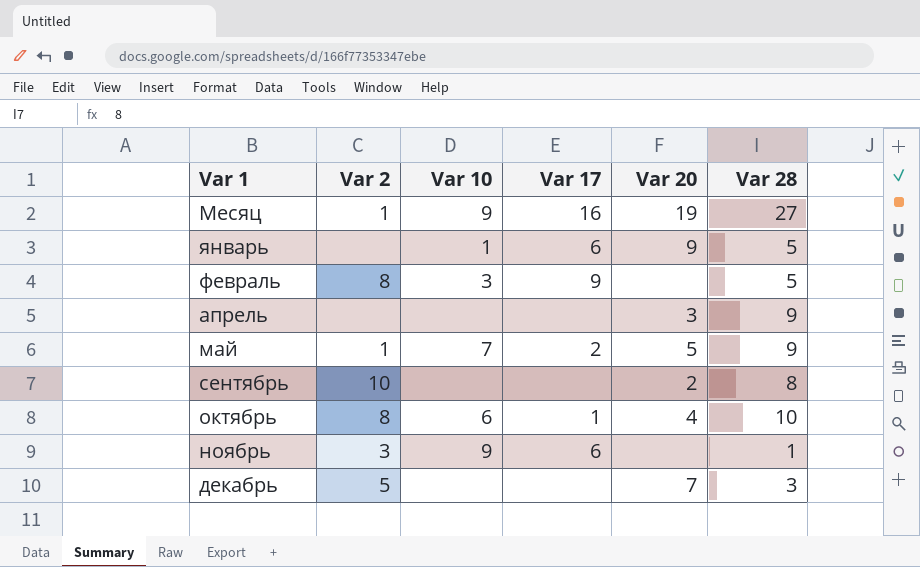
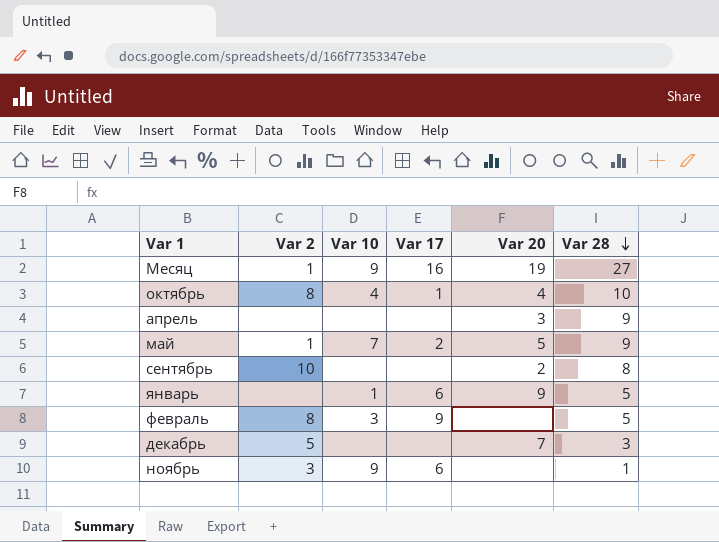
row order: none -> Var 28 descending
октябрь | Var 10: 6 -> 4

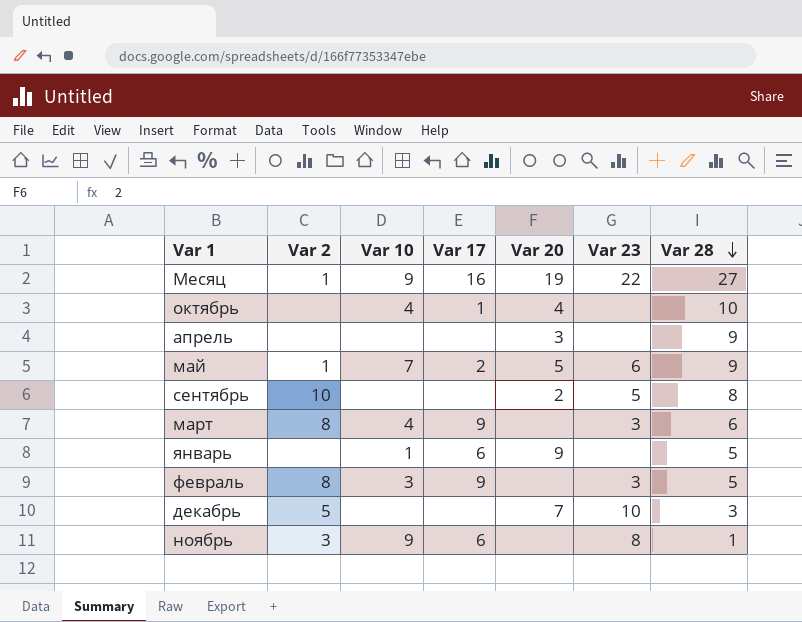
column Var 23 | position: none -> 6
октябрь | Var 2: 8 -> none
row март: none -> 8 | 4 | 9 | none | 3 | 6

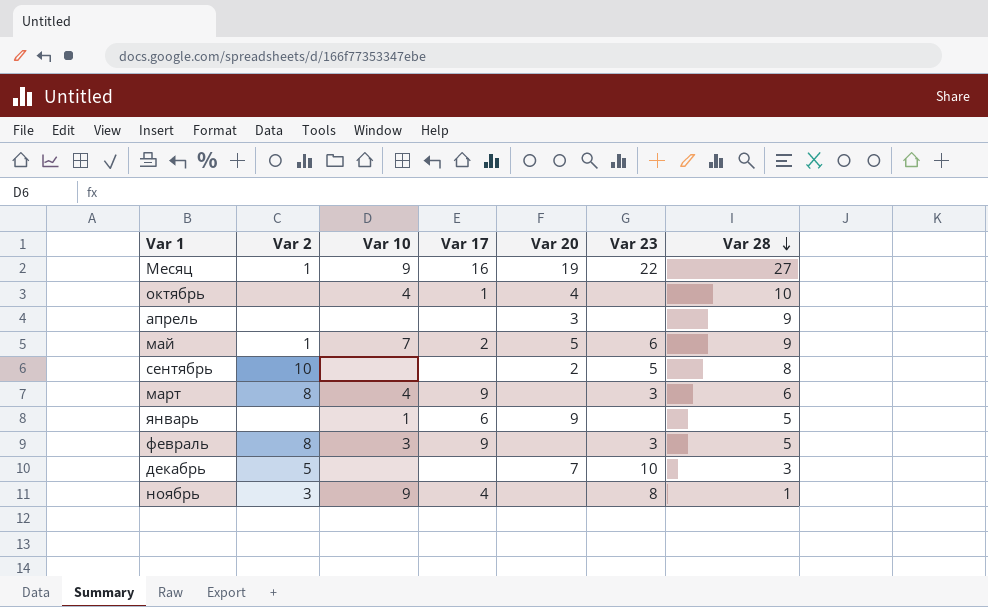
ноябрь | Var 17: 6 -> 4

